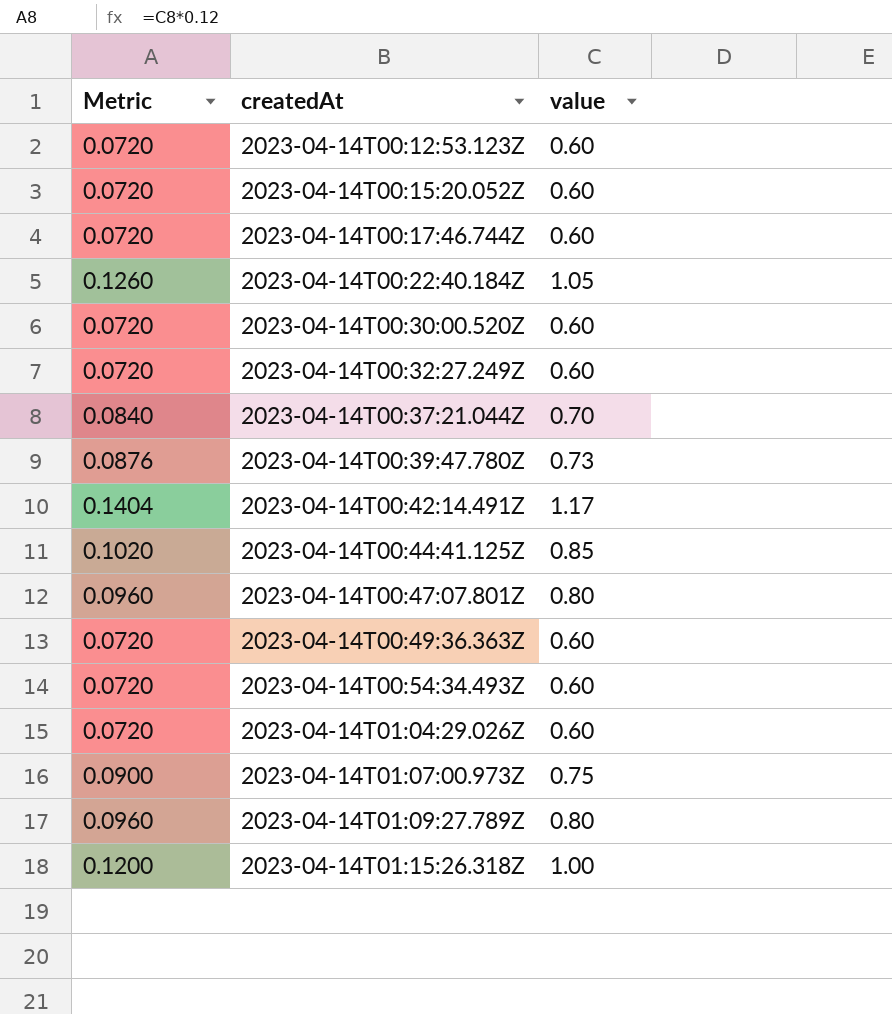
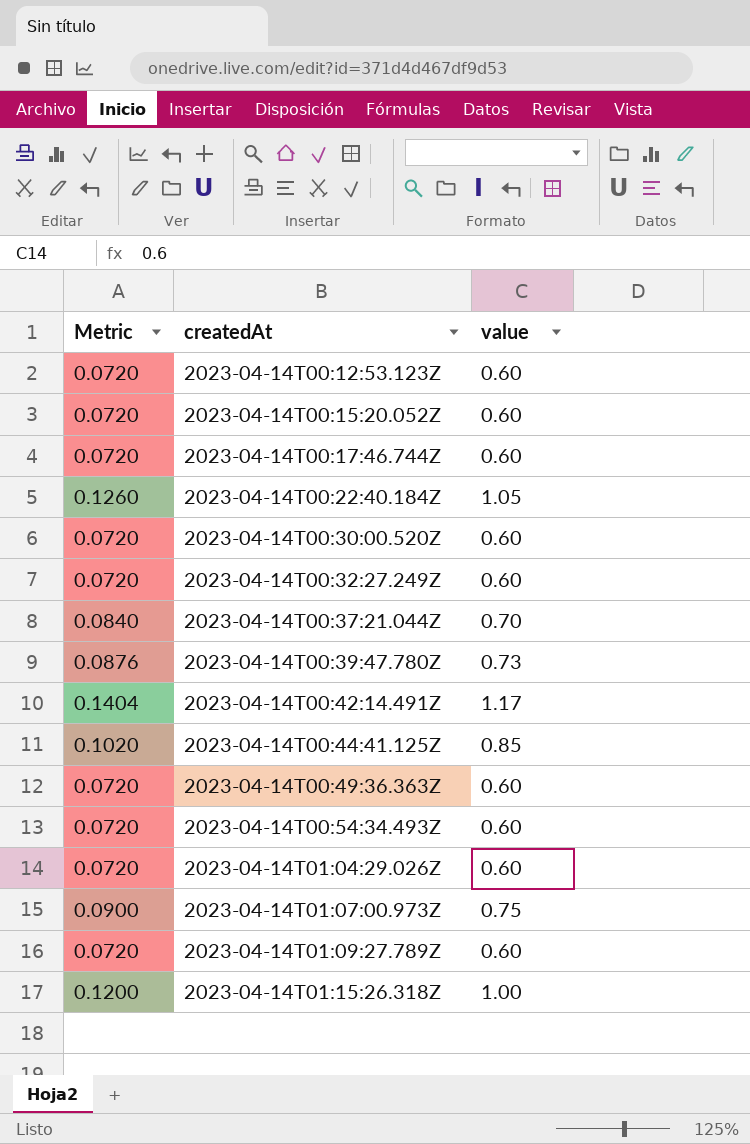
row 2023-04-14T00:47:07.801Z: 0.0960 | 0.80 -> none
2023-04-14T01:09:27.789Z | Metric: 0.0960 -> 0.0720
2023-04-14T01:09:27.789Z | value: 0.80 -> 0.60

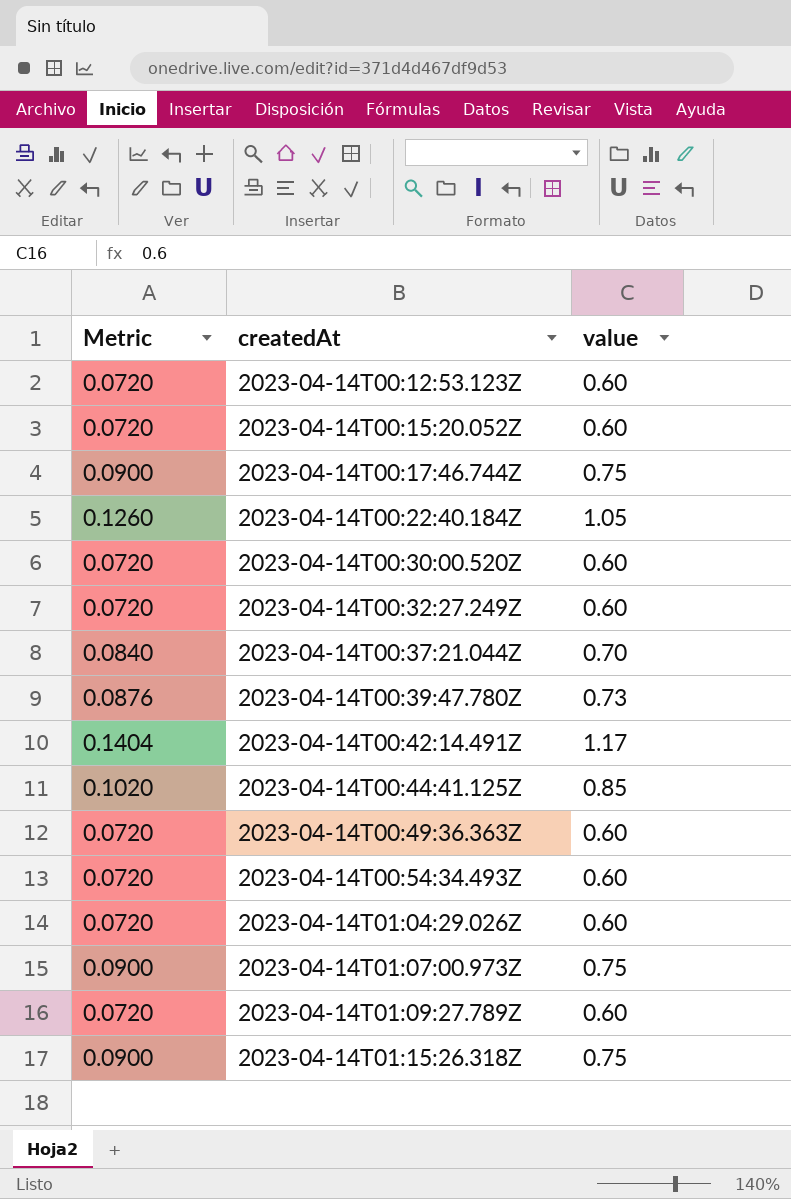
2023-04-14T00:17:46.744Z | Metric: 0.0720 -> 0.0900
2023-04-14T00:17:46.744Z | value: 0.60 -> 0.75
2023-04-14T01:15:26.318Z | Metric: 0.1200 -> 0.0900
2023-04-14T01:15:26.318Z | value: 1.00 -> 0.75

